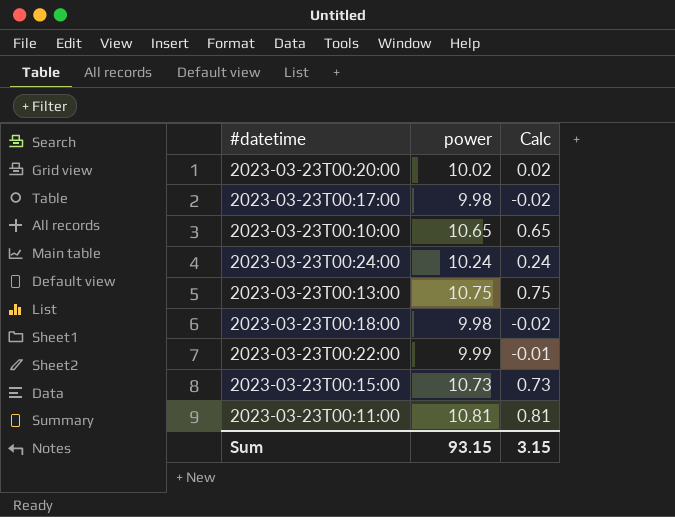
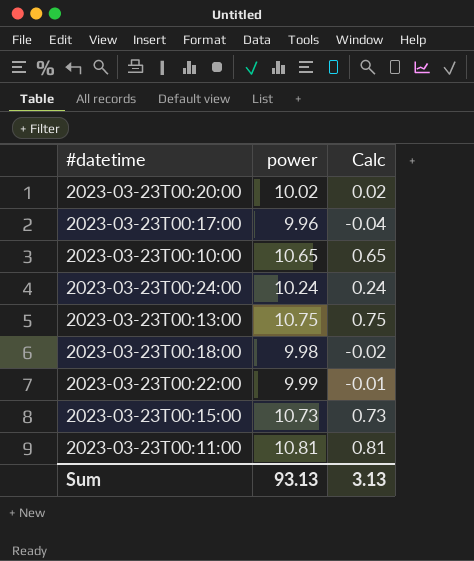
2023-03-23T00:17:00 | power: 9.98 -> 9.96
2023-03-23T00:17:00 | Calc: -0.02 -> -0.04
Sum | power: 93.15 -> 93.13
Sum | Calc: 3.15 -> 3.13

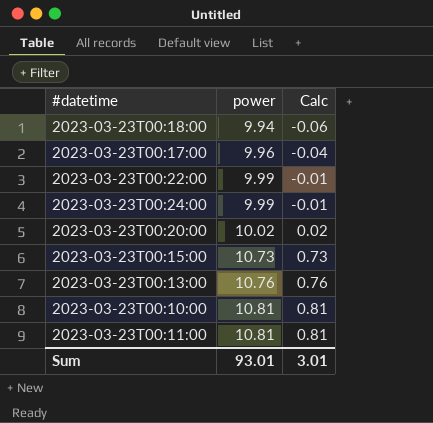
row order: none -> power ascending
2023-03-23T00:18:00 | power: 9.98 -> 9.94
2023-03-23T00:18:00 | Calc: -0.02 -> -0.06
2023-03-23T00:24:00 | power: 10.24 -> 9.99
2023-03-23T00:24:00 | Calc: 0.24 -> -0.01
2023-03-23T00:13:00 | power: 10.75 -> 10.76
2023-03-23T00:13:00 | Calc: 0.75 -> 0.76
2023-03-23T00:10:00 | power: 10.65 -> 10.81
2023-03-23T00:10:00 | Calc: 0.65 -> 0.81
Sum | power: 93.13 -> 93.01
Sum | Calc: 3.13 -> 3.01

